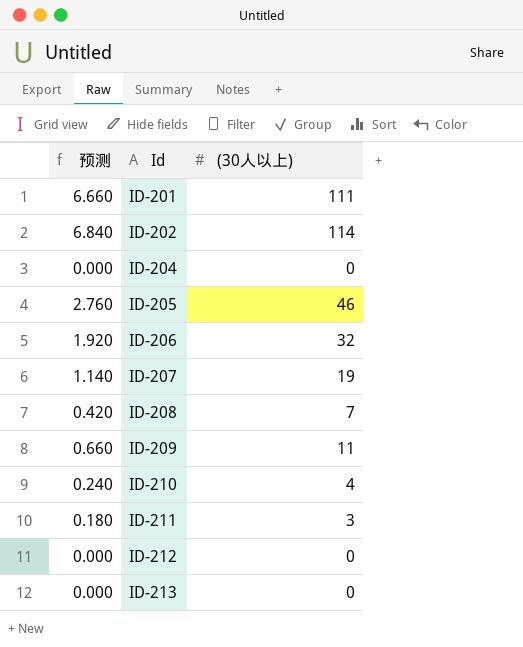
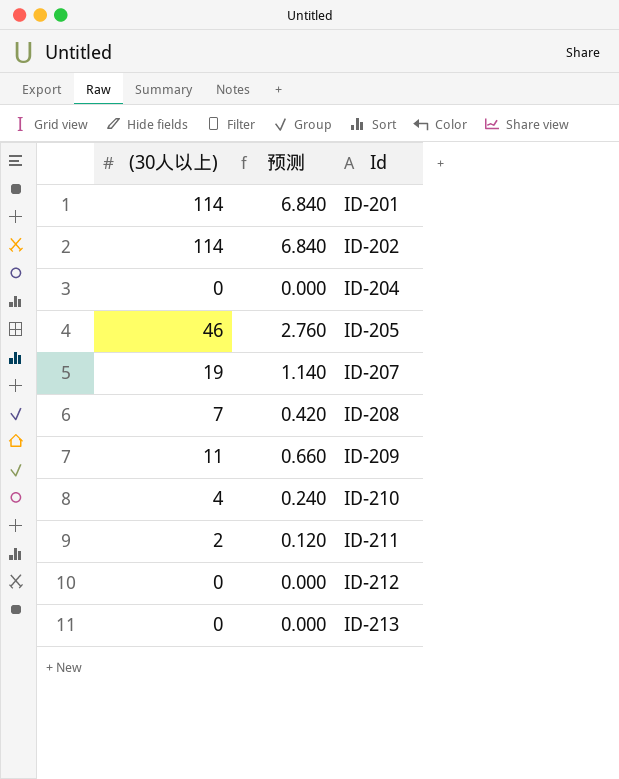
column (30人以上) | position: 3 -> 1
row ID-206: 1.920 | 32 -> none
ID-201 | (30人以上): 111 -> 114
ID-201 | 预测: 6.660 -> 6.840
ID-211 | (30人以上): 3 -> 2
ID-211 | 预测: 0.180 -> 0.120

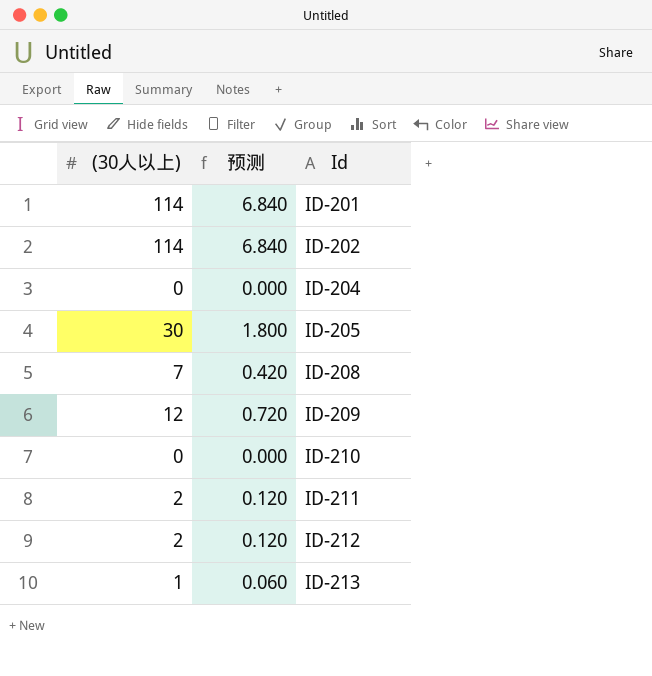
row ID-207: 19 | 1.140 -> none
ID-205 | (30人以上): 46 -> 30
ID-205 | 预测: 2.760 -> 1.800
ID-209 | (30人以上): 11 -> 12
ID-209 | 预测: 0.660 -> 0.720
ID-210 | (30人以上): 4 -> 0
ID-210 | 预测: 0.240 -> 0.000
ID-212 | (30人以上): 0 -> 2
ID-212 | 预测: 0.000 -> 0.120
ID-213 | (30人以上): 0 -> 1
ID-213 | 预测: 0.000 -> 0.060

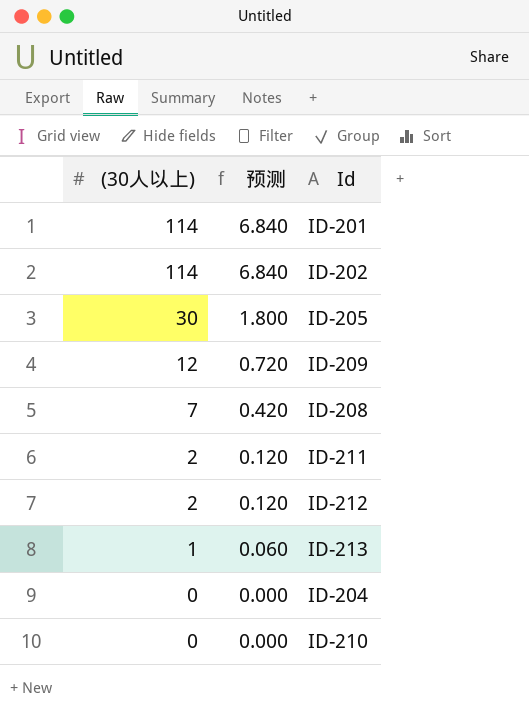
row order: Id ascending -> (30人以上) descending

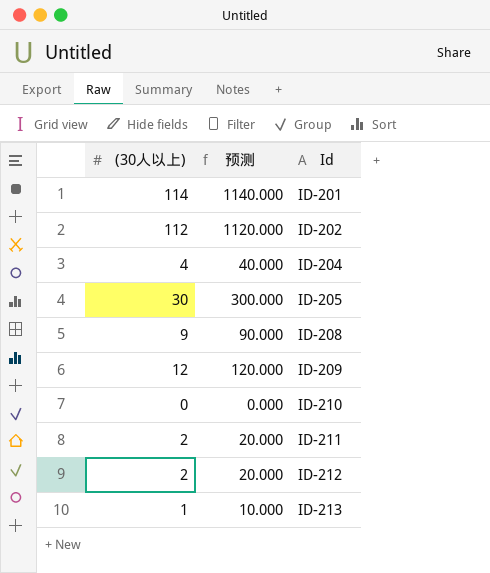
row order: (30人以上) descending -> Id ascending
column 预测 | formula: [(30人以上)] * 0.06 -> [(30人以上)] * 10
ID-202 | (30人以上): 114 -> 112
ID-204 | (30人以上): 0 -> 4
ID-208 | (30人以上): 7 -> 9

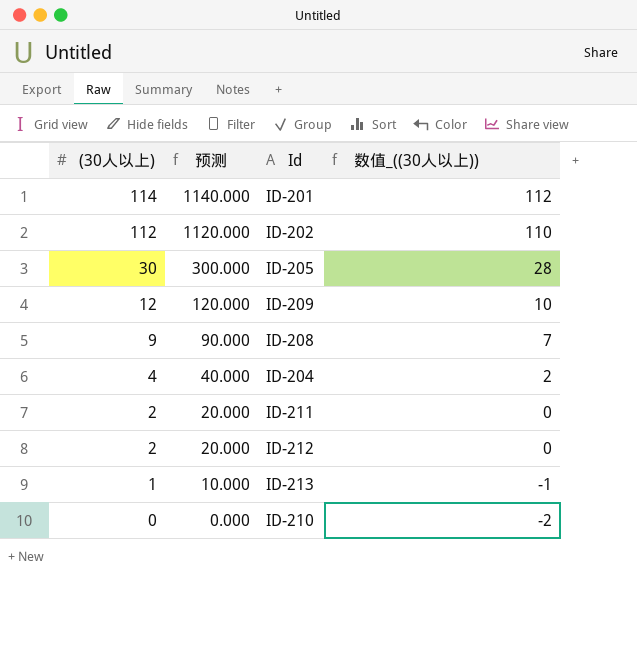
row order: Id ascending -> (30人以上) descending
column 数值_((30人以上)) | formula: none -> [(30人以上)] - 2

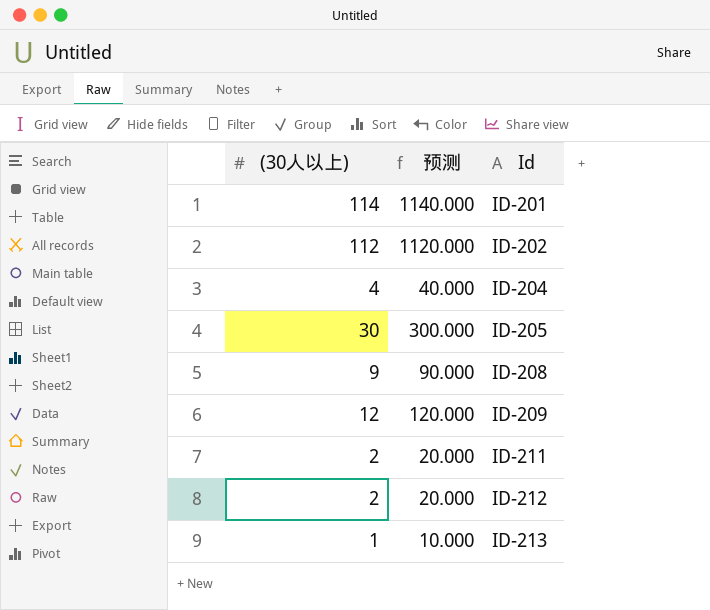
row order: (30人以上) descending -> Id ascending
column 数值_((30人以上)) | formula: [(30人以上)] - 2 -> none
row ID-210: 0 | 0.000 | -2 -> none

